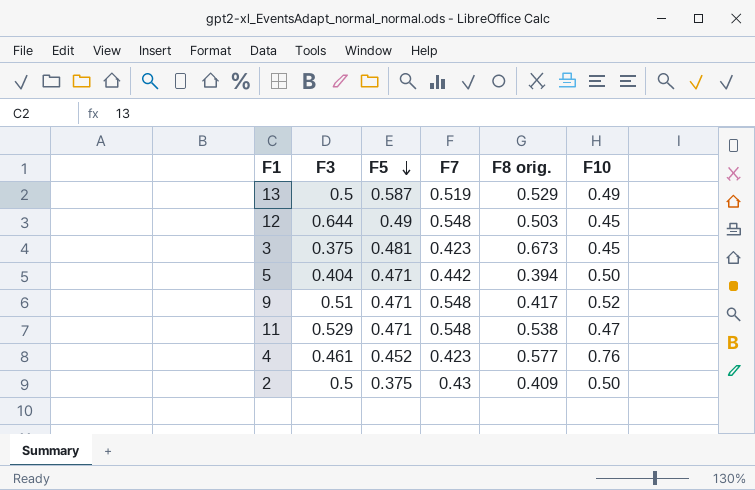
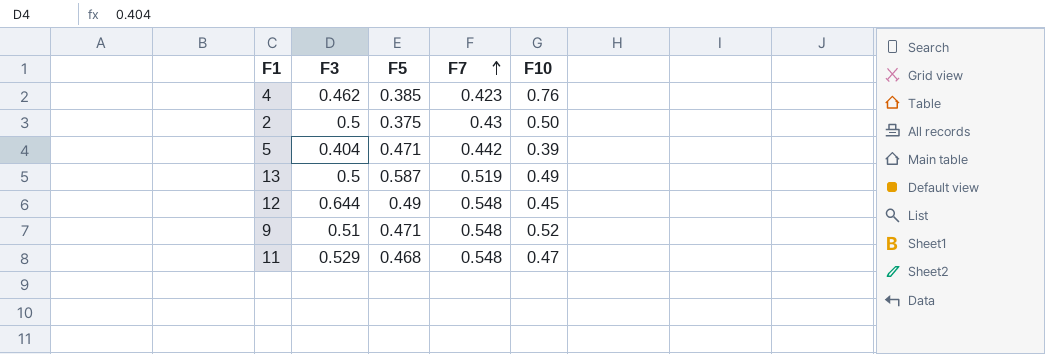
row order: F5 descending -> F7 ascending
column F8 orig. | position: 5 -> none
row 3: 0.375 | 0.481 | 0.423 | 0.673 | 0.45 -> none
4 | F3: 0.461 -> 0.462
4 | F5: 0.452 -> 0.385
5 | F10: 0.50 -> 0.39
11 | F5: 0.471 -> 0.468

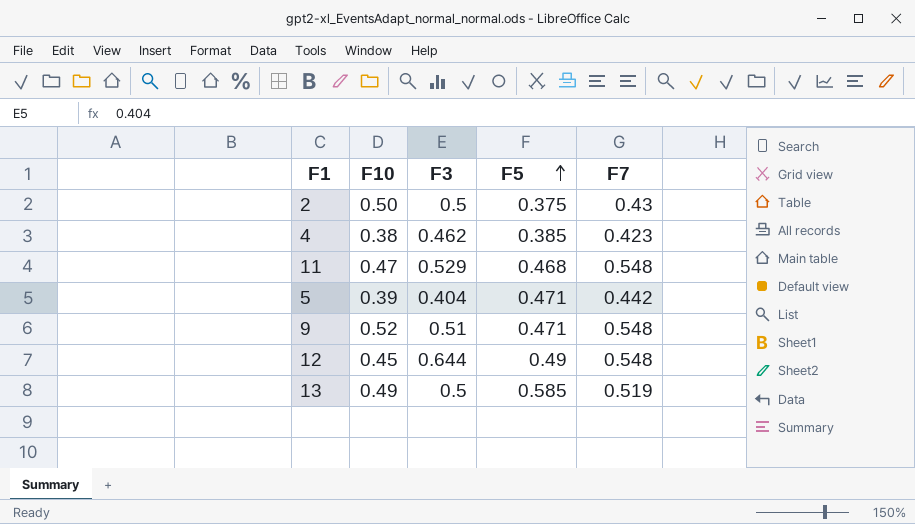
row order: F7 ascending -> F5 ascending
column F10 | position: 5 -> 2
4 | F10: 0.76 -> 0.38
13 | F5: 0.587 -> 0.585

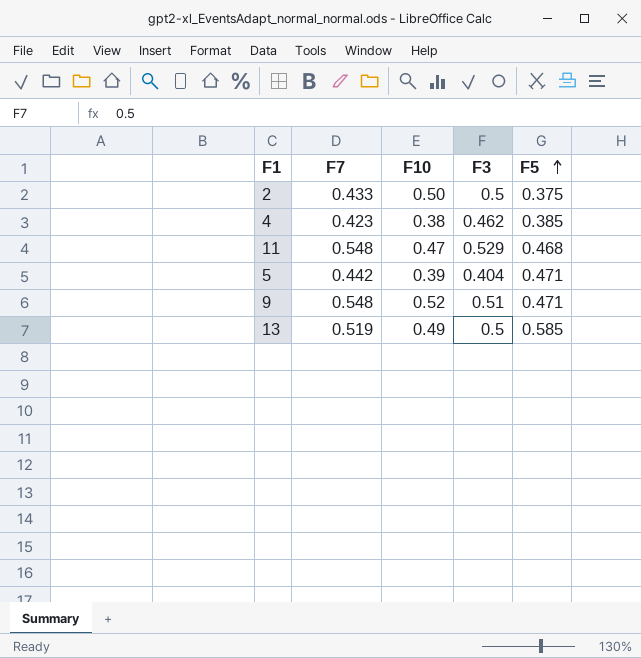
column F7 | position: 5 -> 2
row 12: 0.45 | 0.644 | 0.49 | 0.548 -> none
2 | F7: 0.43 -> 0.433

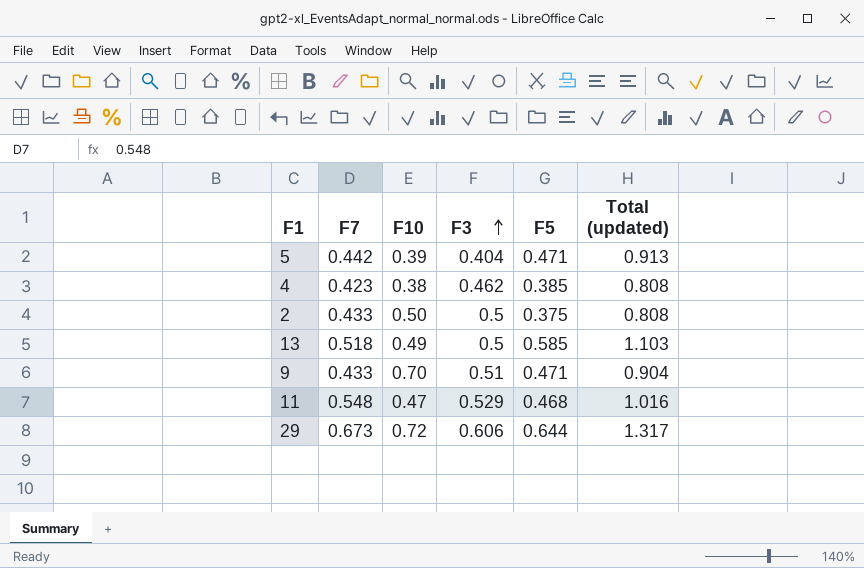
row order: F5 ascending -> F3 ascending
column Total (updated) | formula: none -> [F7] + [F5]
13 | F7: 0.519 -> 0.518
9 | F7: 0.548 -> 0.433
9 | F10: 0.52 -> 0.70
row 29: none -> 0.673 | 0.72 | 0.606 | 0.644 | 1.317

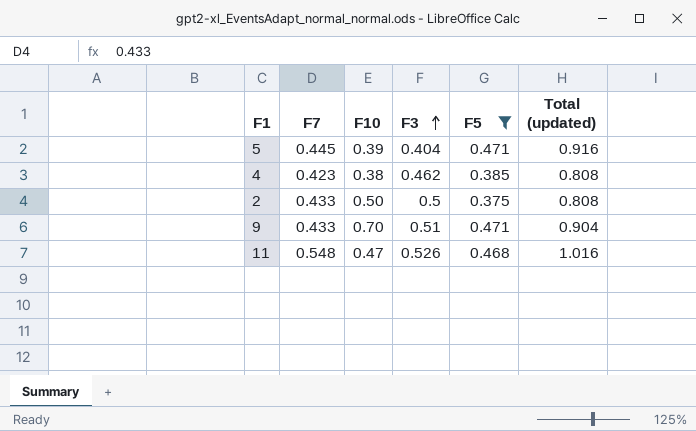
filter: none -> F5 <= 0.471
5 | F7: 0.442 -> 0.445
5 | Total (updated): 0.913 -> 0.916
11 | F3: 0.529 -> 0.526

